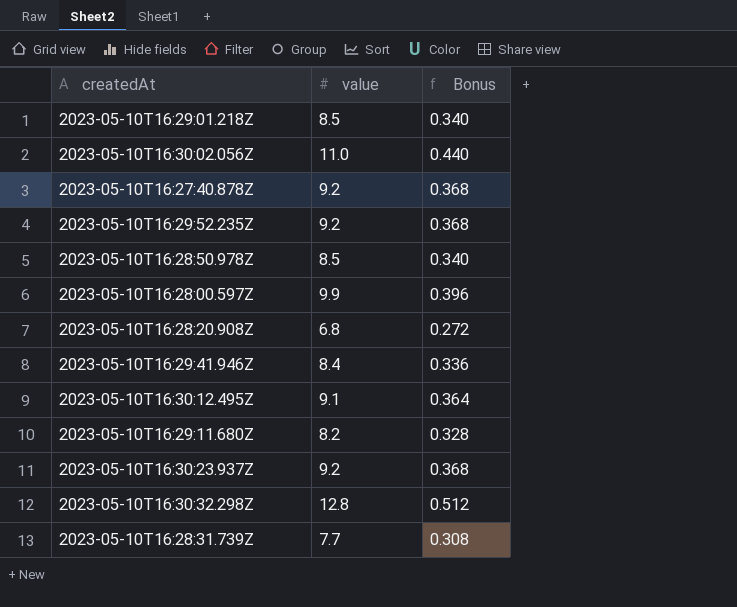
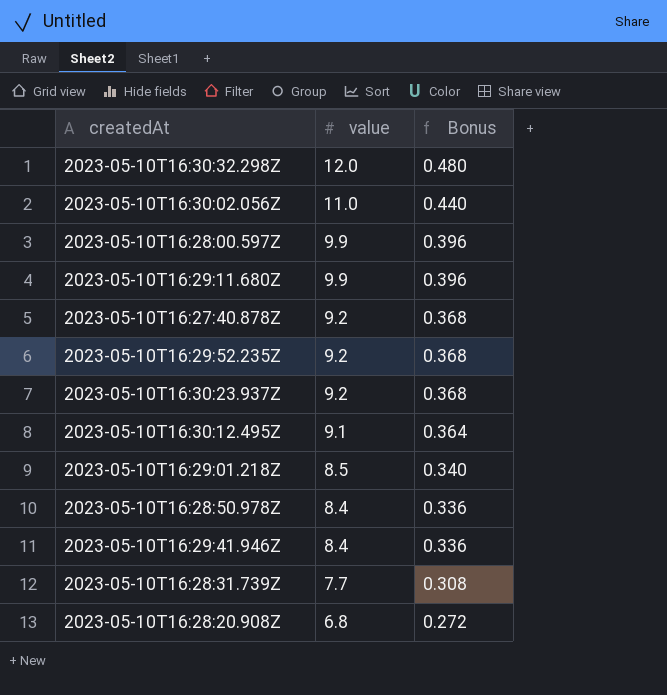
row order: none -> value descending
2023-05-10T16:30:32.298Z | value: 12.8 -> 12.0
2023-05-10T16:30:32.298Z | Bonus: 0.512 -> 0.480
2023-05-10T16:29:11.680Z | value: 8.2 -> 9.9
2023-05-10T16:29:11.680Z | Bonus: 0.328 -> 0.396
2023-05-10T16:28:50.978Z | value: 8.5 -> 8.4
2023-05-10T16:28:50.978Z | Bonus: 0.340 -> 0.336

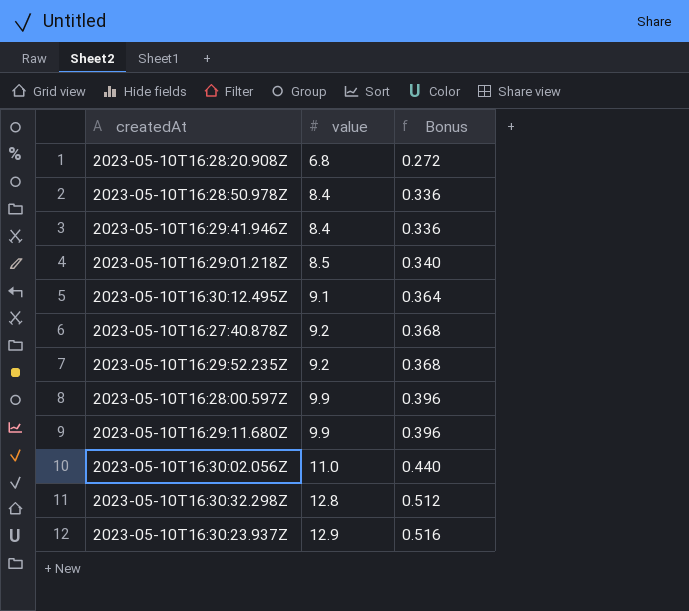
row order: value descending -> value ascending
row 2023-05-10T16:28:31.739Z: 7.7 | 0.308 -> none
2023-05-10T16:30:32.298Z | value: 12.0 -> 12.8
2023-05-10T16:30:32.298Z | Bonus: 0.480 -> 0.512
2023-05-10T16:30:23.937Z | value: 9.2 -> 12.9
2023-05-10T16:30:23.937Z | Bonus: 0.368 -> 0.516

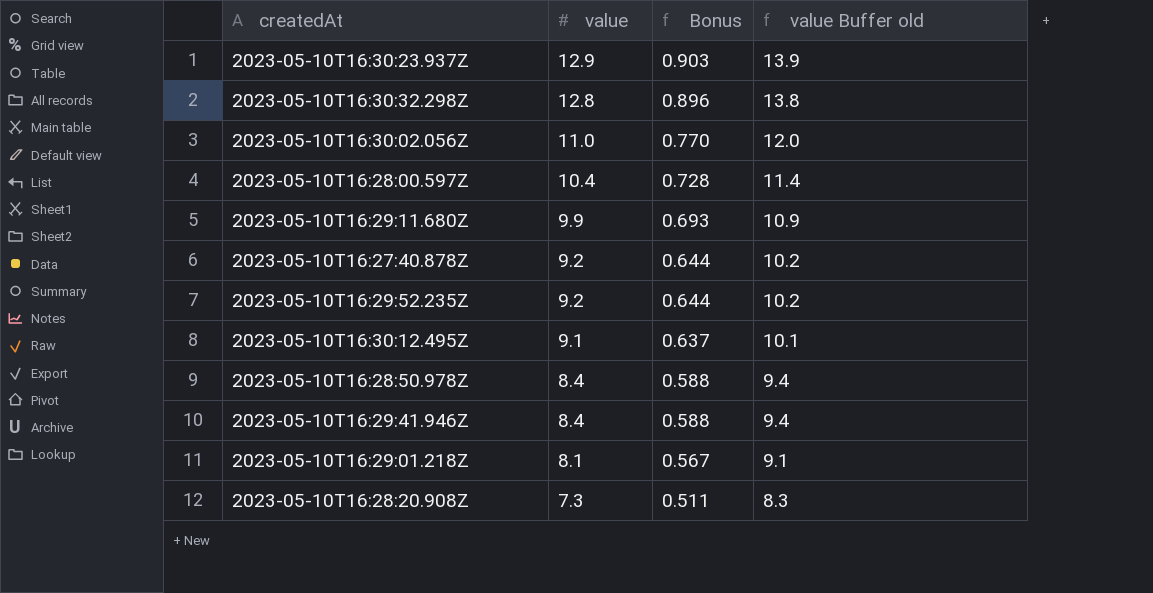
row order: value ascending -> value descending
column Bonus | formula: [value] * 0.04 -> [value] * 0.07
column value Buffer old | formula: none -> [value] + 1
2023-05-10T16:28:00.597Z | value: 9.9 -> 10.4
2023-05-10T16:29:01.218Z | value: 8.5 -> 8.1
2023-05-10T16:28:20.908Z | value: 6.8 -> 7.3

